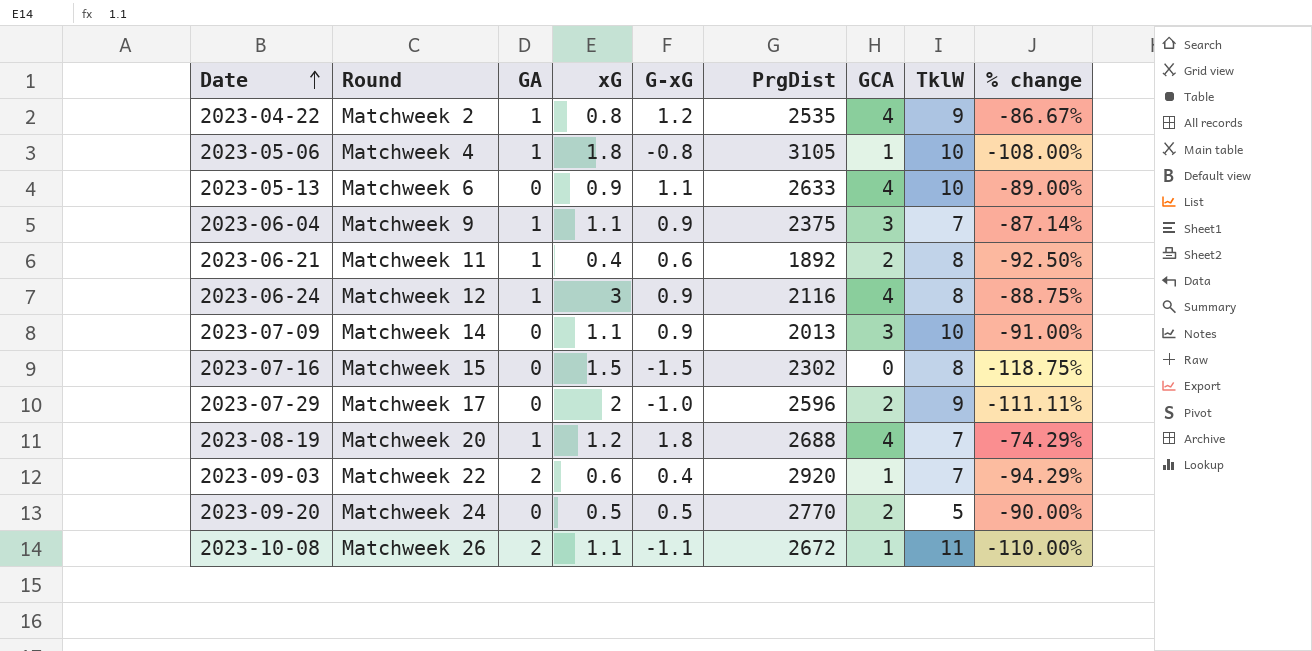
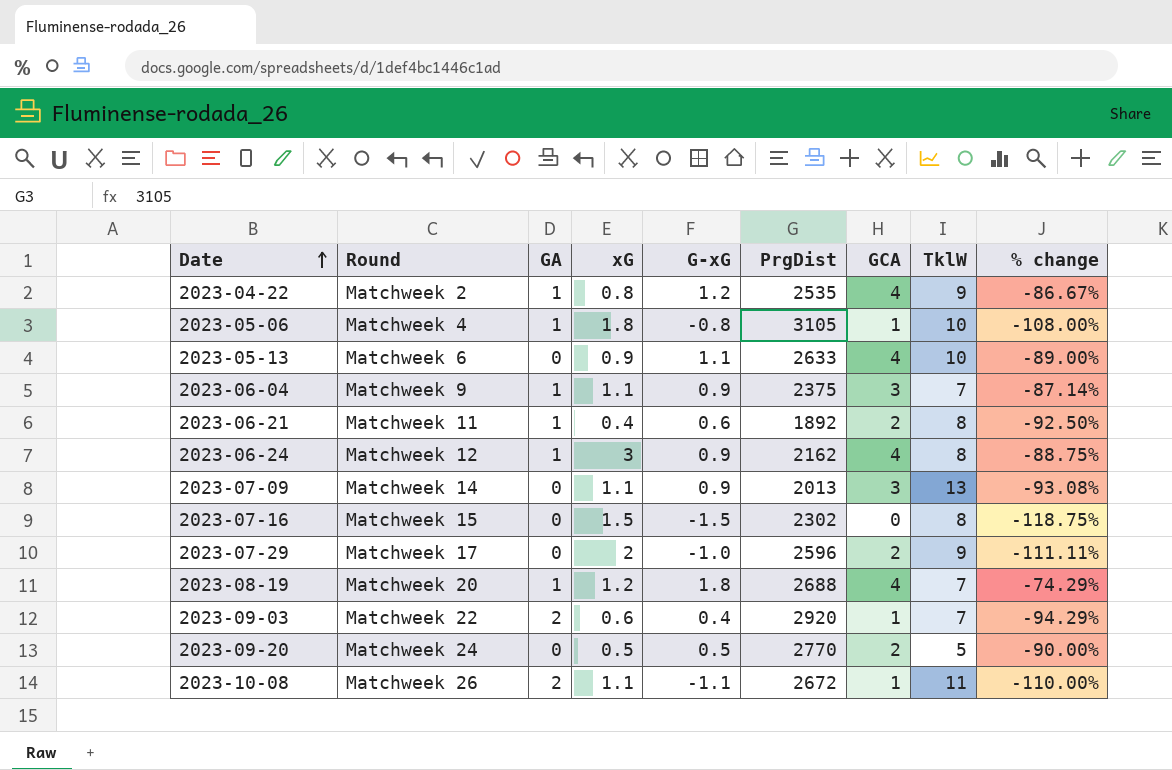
2023-06-24 | PrgDist: 2116 -> 2162
2023-07-09 | TklW: 10 -> 13
2023-07-09 | % change: -91.00% -> -93.08%

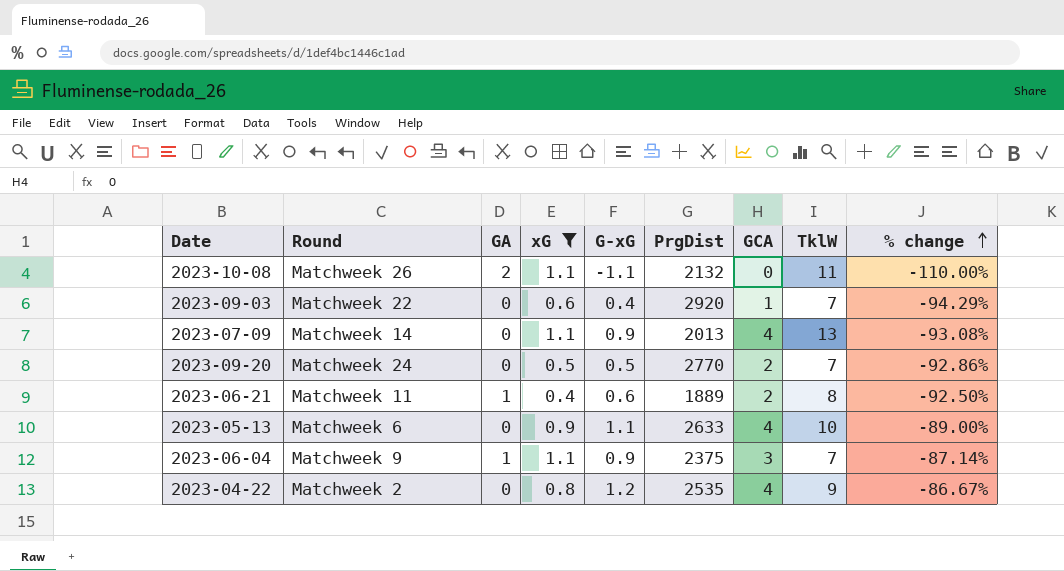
filter: none -> xG <= 1.1
row order: Date ascending -> % change ascending
2023-10-08 | PrgDist: 2672 -> 2132
2023-10-08 | GCA: 1 -> 0
2023-09-03 | GA: 2 -> 0
2023-07-09 | GCA: 3 -> 4
2023-09-20 | TklW: 5 -> 7
2023-09-20 | % change: -90.00% -> -92.86%
2023-06-21 | PrgDist: 1892 -> 1889
2023-04-22 | GA: 1 -> 0

